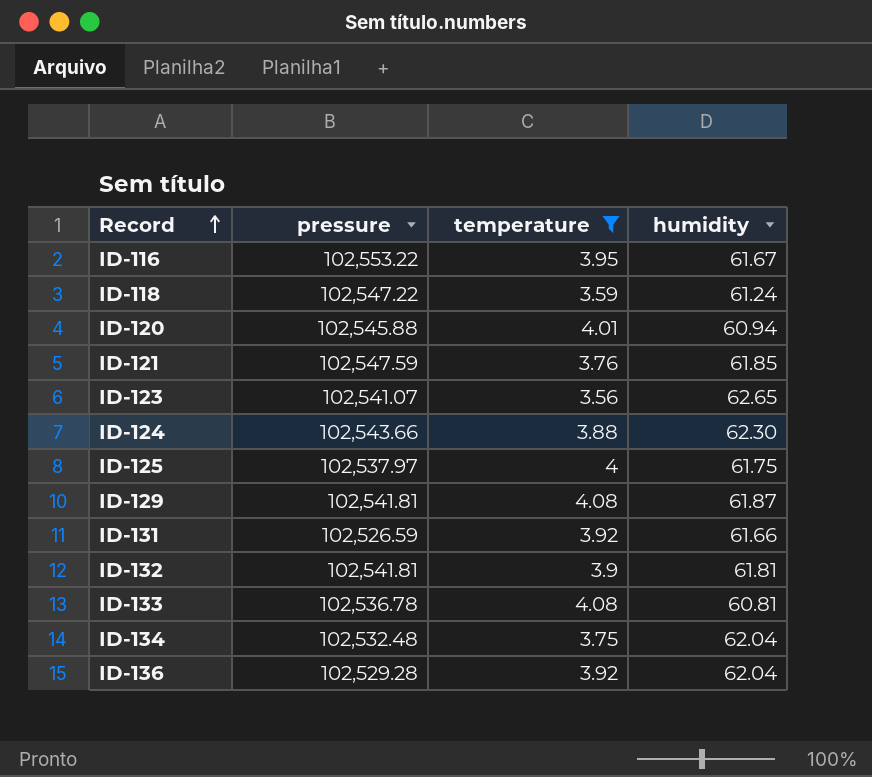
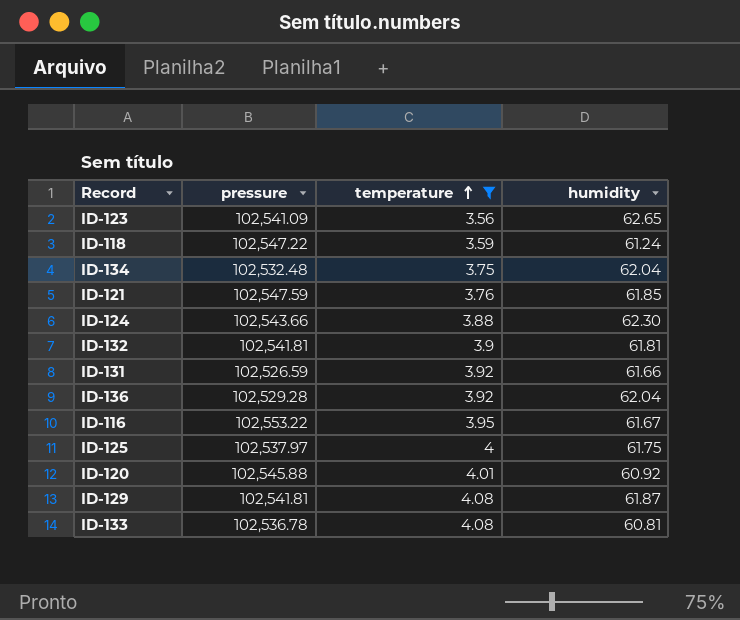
row order: Record ascending -> temperature ascending
ID-123 | pressure: 102,541.07 -> 102,541.09
ID-120 | humidity: 60.94 -> 60.92

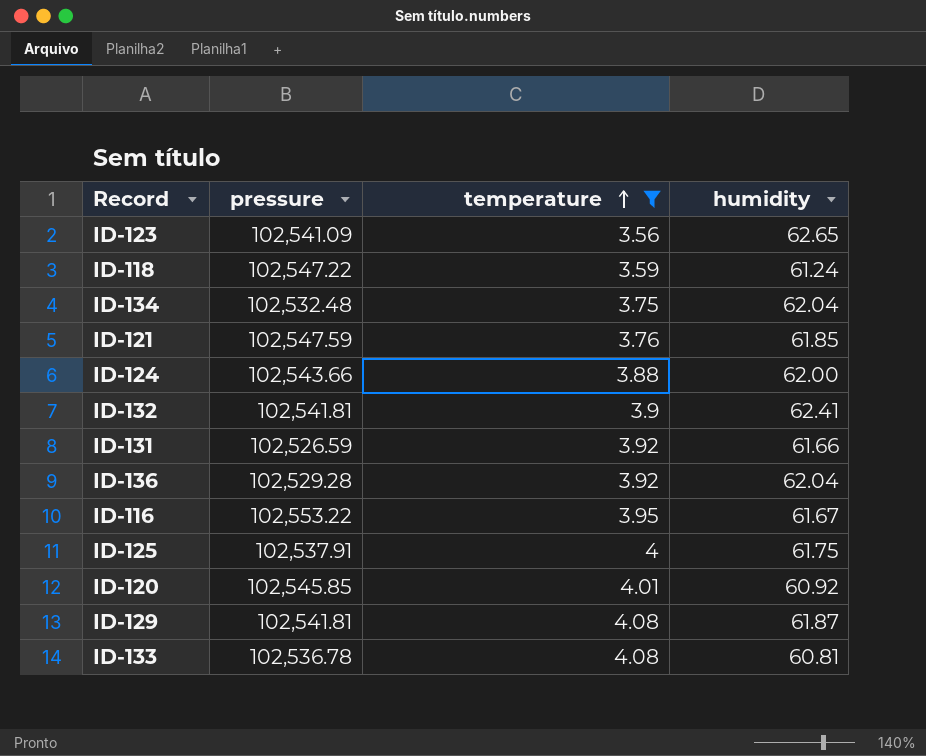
ID-124 | humidity: 62.30 -> 62.00
ID-132 | humidity: 61.81 -> 62.41
ID-125 | pressure: 102,537.97 -> 102,537.91
ID-120 | pressure: 102,545.88 -> 102,545.85

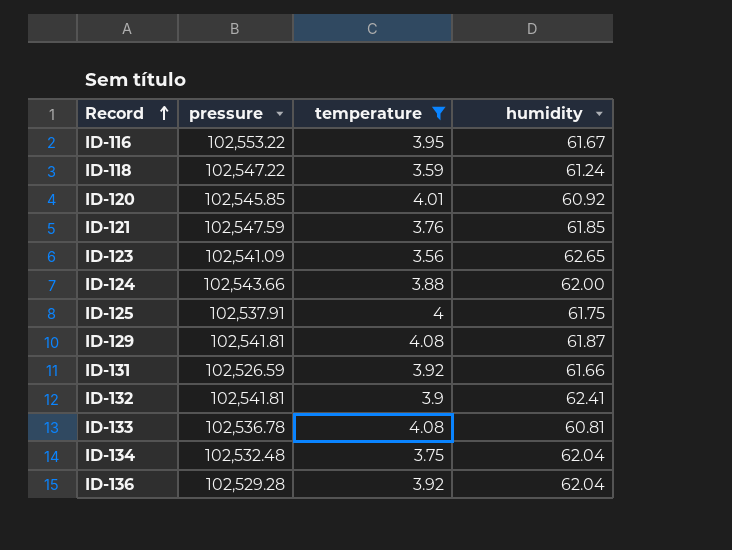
row order: temperature ascending -> Record ascending

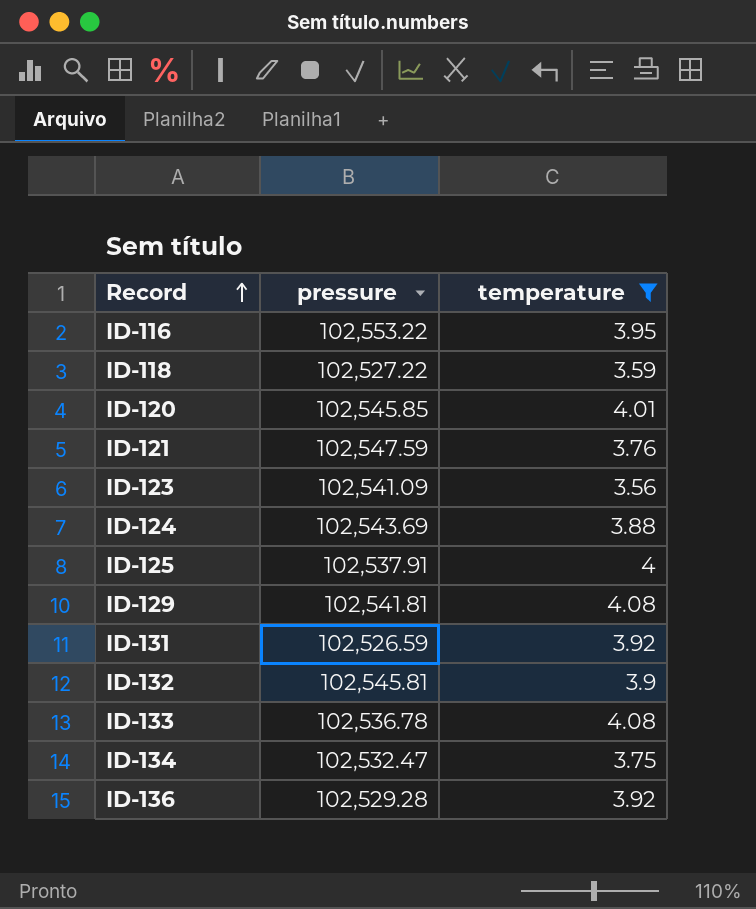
column humidity | position: 4 -> none
ID-118 | pressure: 102,547.22 -> 102,527.22
ID-124 | pressure: 102,543.66 -> 102,543.69
ID-132 | pressure: 102,541.81 -> 102,545.81
ID-134 | pressure: 102,532.48 -> 102,532.47

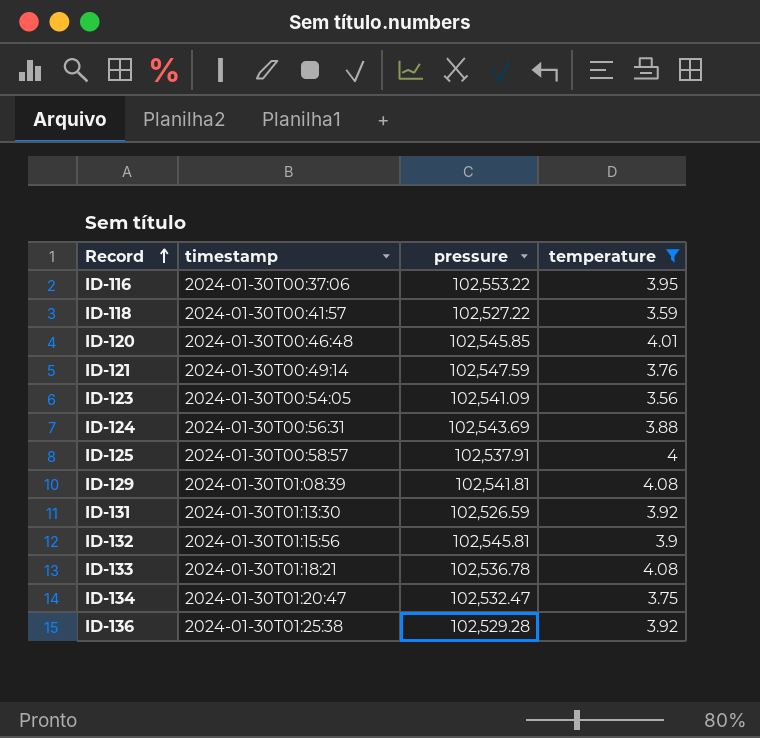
column timestamp | position: none -> 2

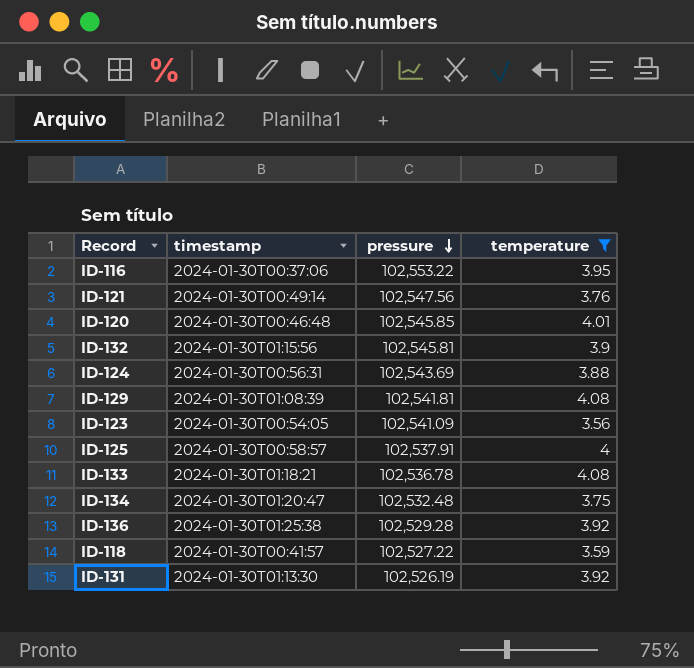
row order: Record ascending -> pressure descending
ID-121 | pressure: 102,547.59 -> 102,547.56
ID-134 | pressure: 102,532.47 -> 102,532.48
ID-131 | pressure: 102,526.59 -> 102,526.19

